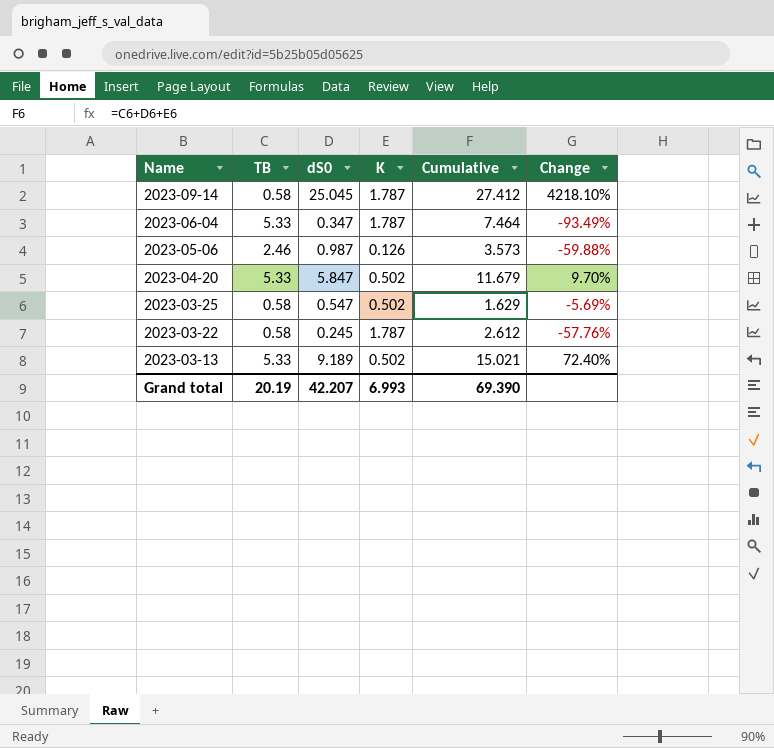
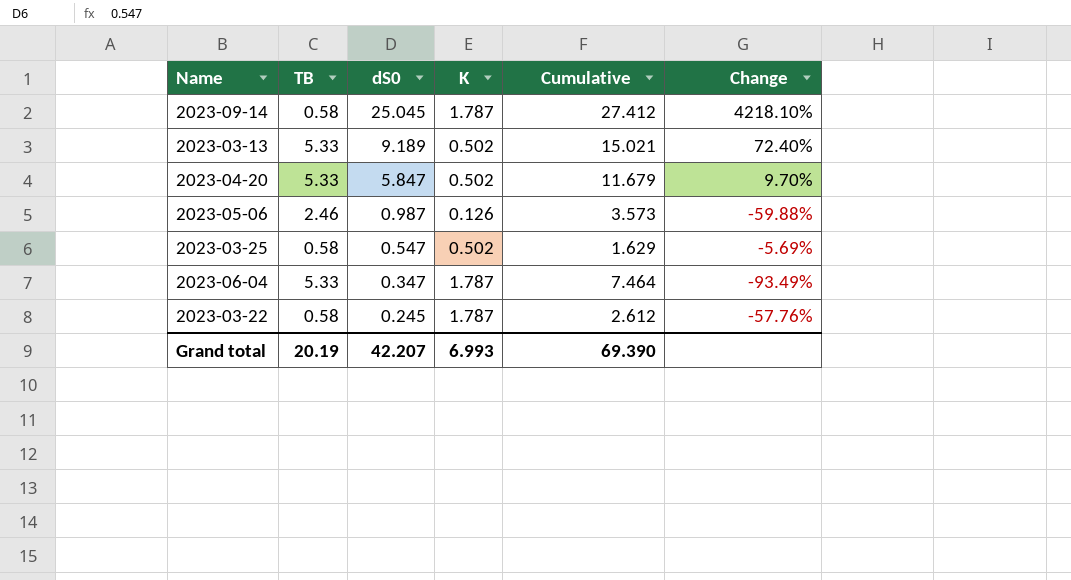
row order: Name descending -> dS0 descending

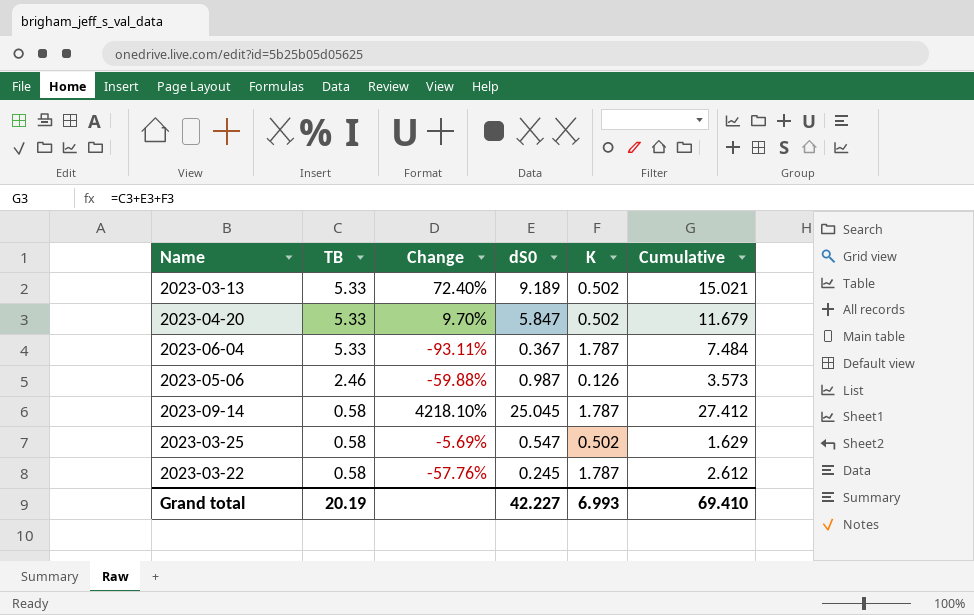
row order: dS0 descending -> TB descending
column Change | position: 6 -> 3
2023-06-04 | Change: -93.49% -> -93.11%
2023-06-04 | dS0: 0.347 -> 0.367
2023-06-04 | Cumulative: 7.464 -> 7.484
Grand total | dS0: 42.207 -> 42.227
Grand total | Cumulative: 69.390 -> 69.410

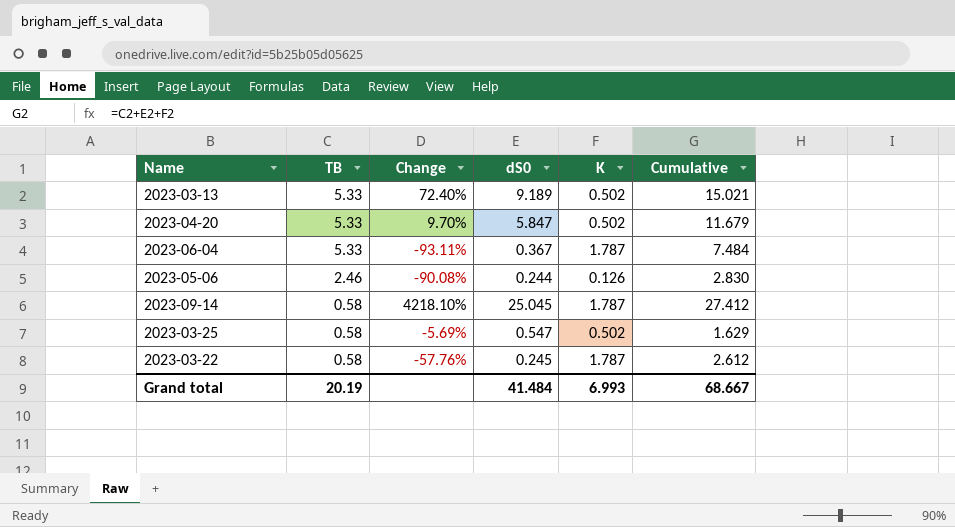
2023-05-06 | Change: -59.88% -> -90.08%
2023-05-06 | dS0: 0.987 -> 0.244
2023-05-06 | Cumulative: 3.573 -> 2.830
Grand total | dS0: 42.227 -> 41.484
Grand total | Cumulative: 69.410 -> 68.667

